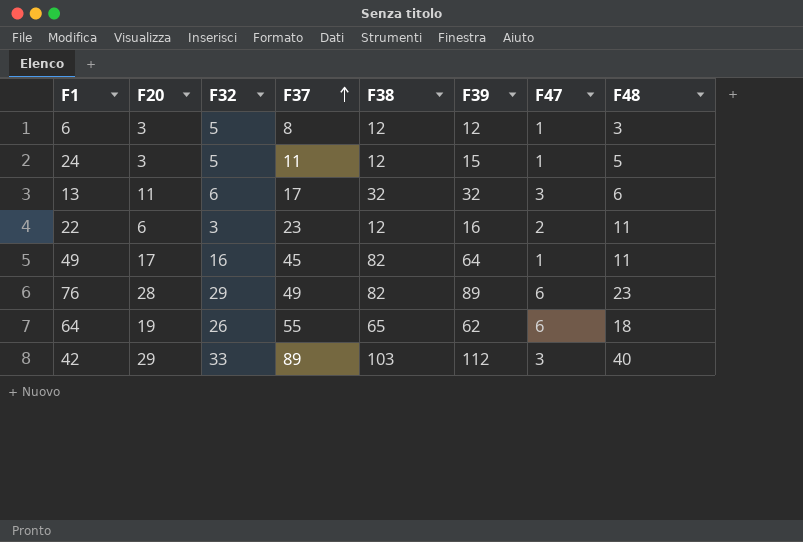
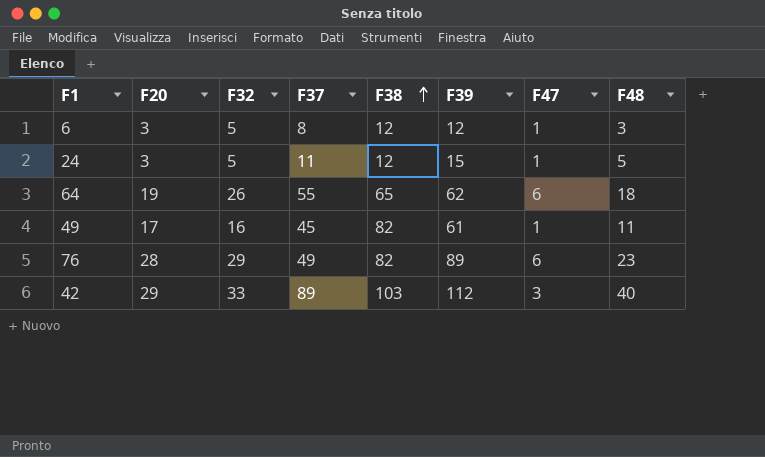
row order: F37 ascending -> F38 ascending
row 13: 11 | 6 | 17 | 32 | 32 | 3 | 6 -> none
row 22: 6 | 3 | 23 | 12 | 16 | 2 | 11 -> none
49 | F39: 64 -> 61

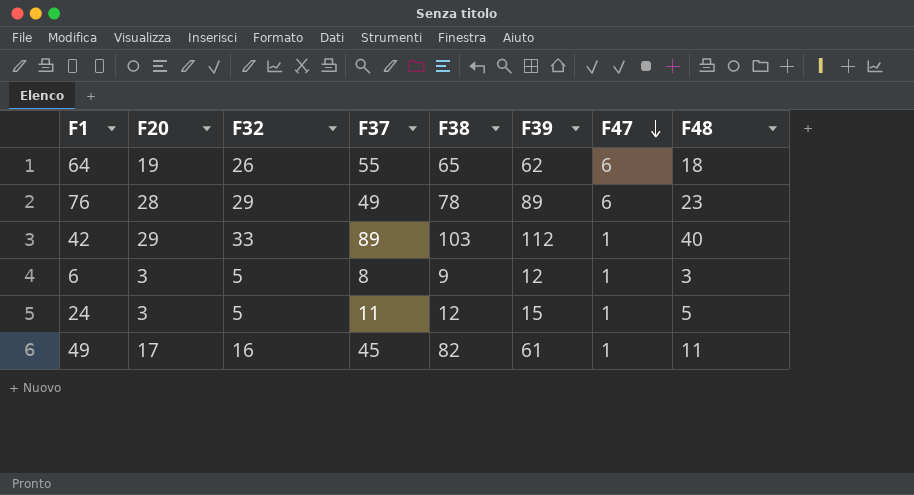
row order: F38 ascending -> F47 descending
76 | F38: 82 -> 78
42 | F47: 3 -> 1
6 | F38: 12 -> 9

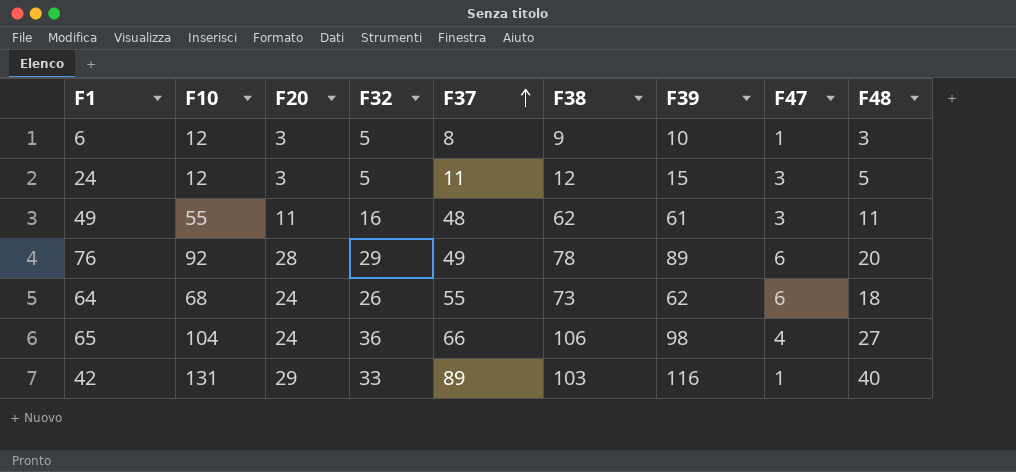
row order: F47 descending -> F37 ascending
column F10 | position: none -> 2
6 | F39: 12 -> 10
24 | F47: 1 -> 3
49 | F20: 17 -> 11
49 | F37: 45 -> 48
49 | F38: 82 -> 62
49 | F47: 1 -> 3
76 | F48: 23 -> 20
64 | F20: 19 -> 24
64 | F38: 65 -> 73
row 65: none -> 104 | 24 | 36 | 66 | 106 | 98 | 4 | 27
42 | F39: 112 -> 116

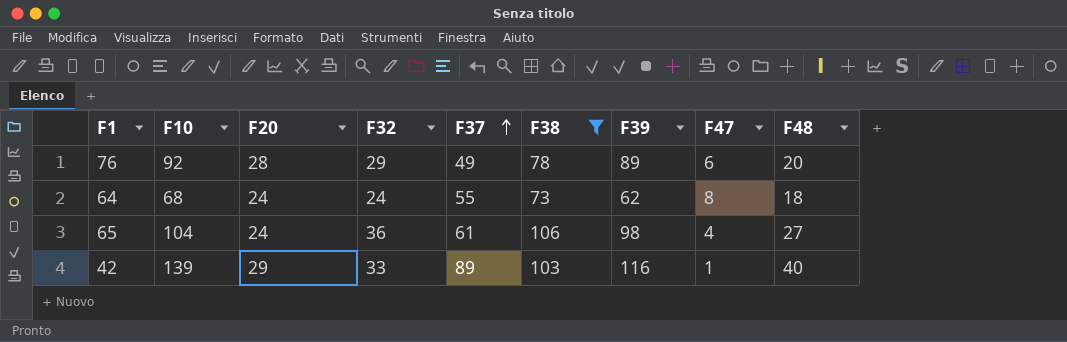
filter: none -> F38 >= 73
64 | F32: 26 -> 24
64 | F47: 6 -> 8
65 | F37: 66 -> 61
42 | F10: 131 -> 139

